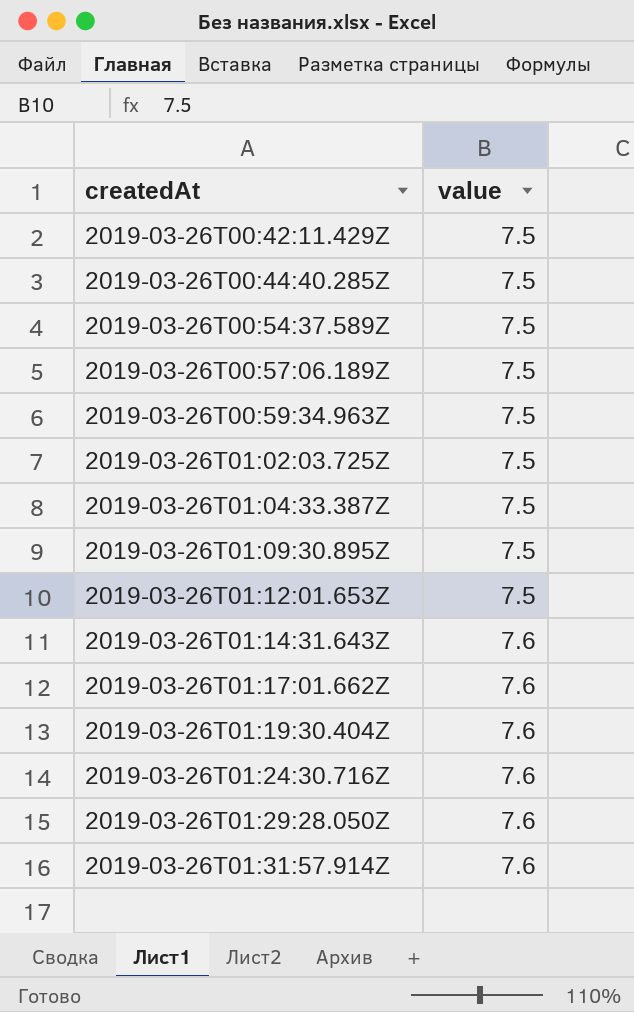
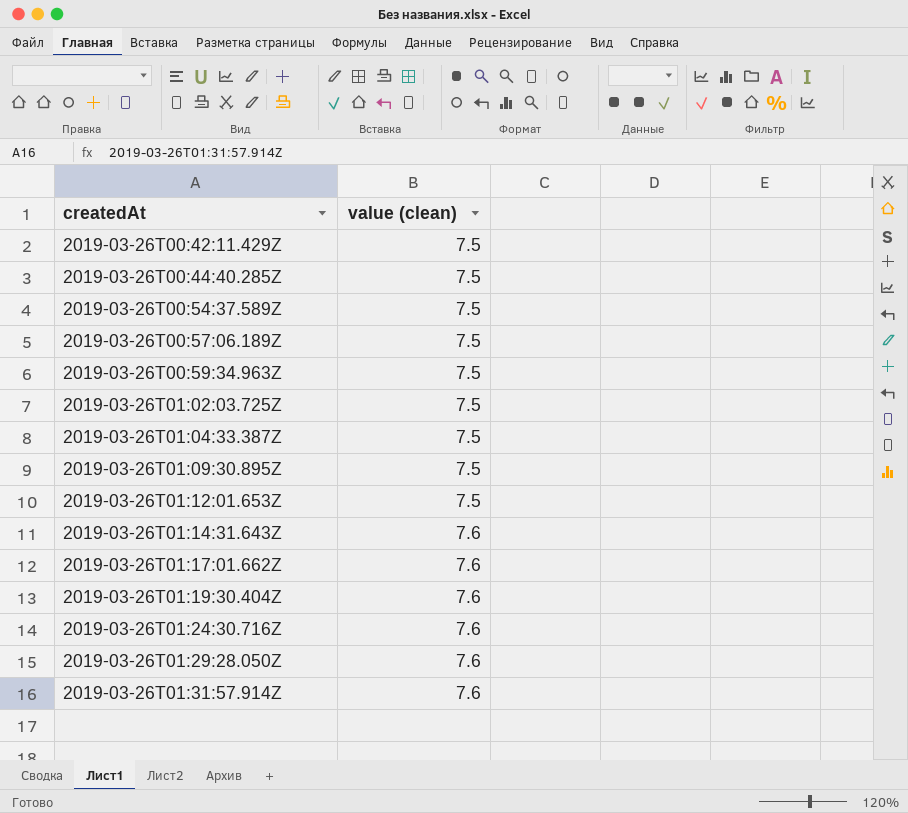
column name: value -> value (clean)

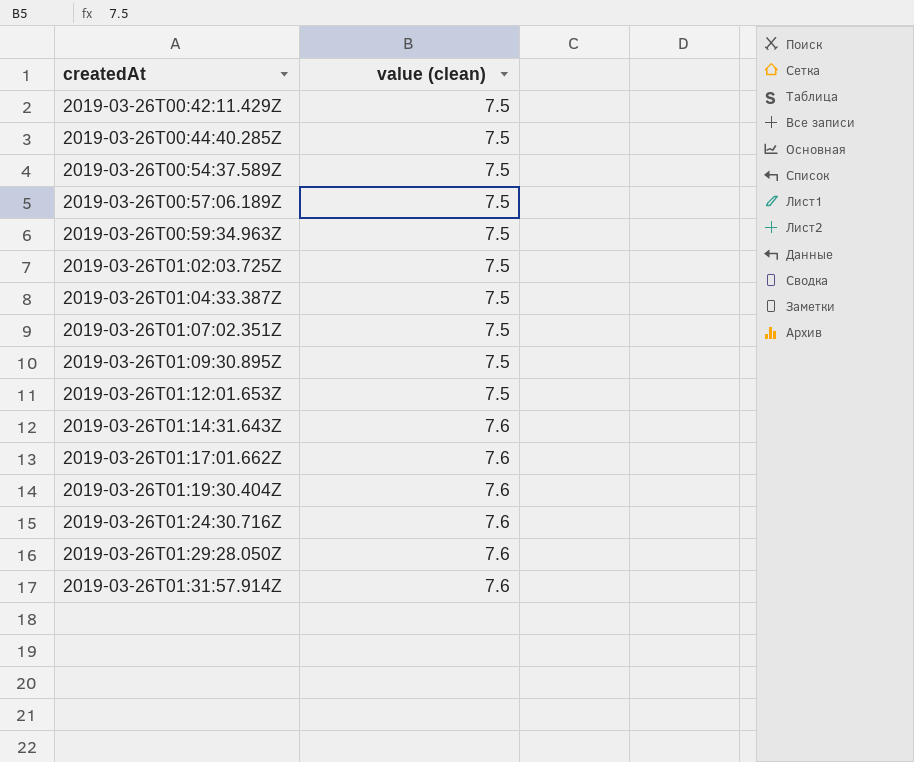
row 2019-03-26T01:07:02.351Z: none -> 7.5

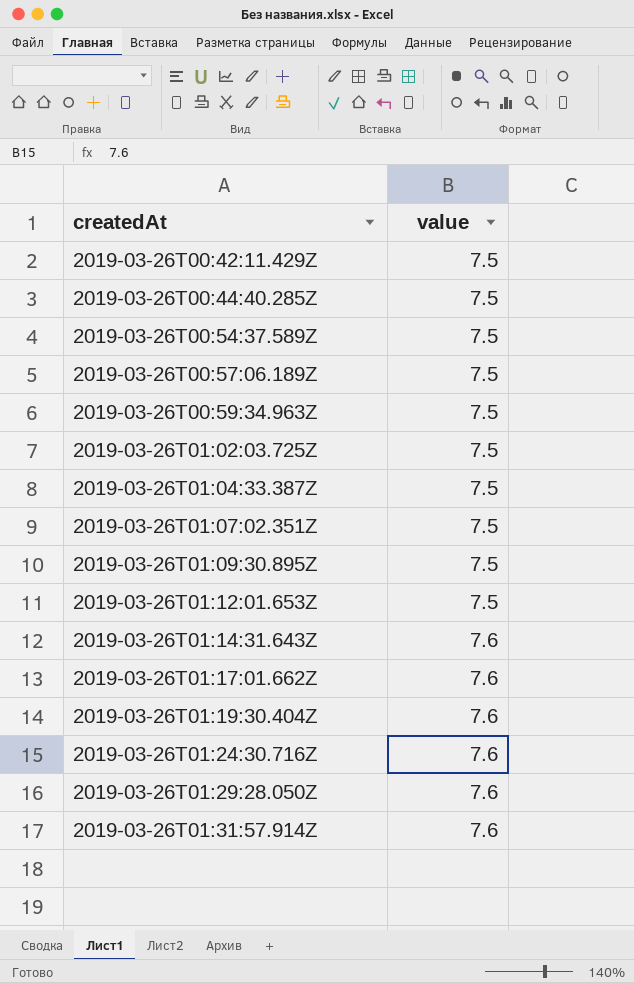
column name: value (clean) -> value

